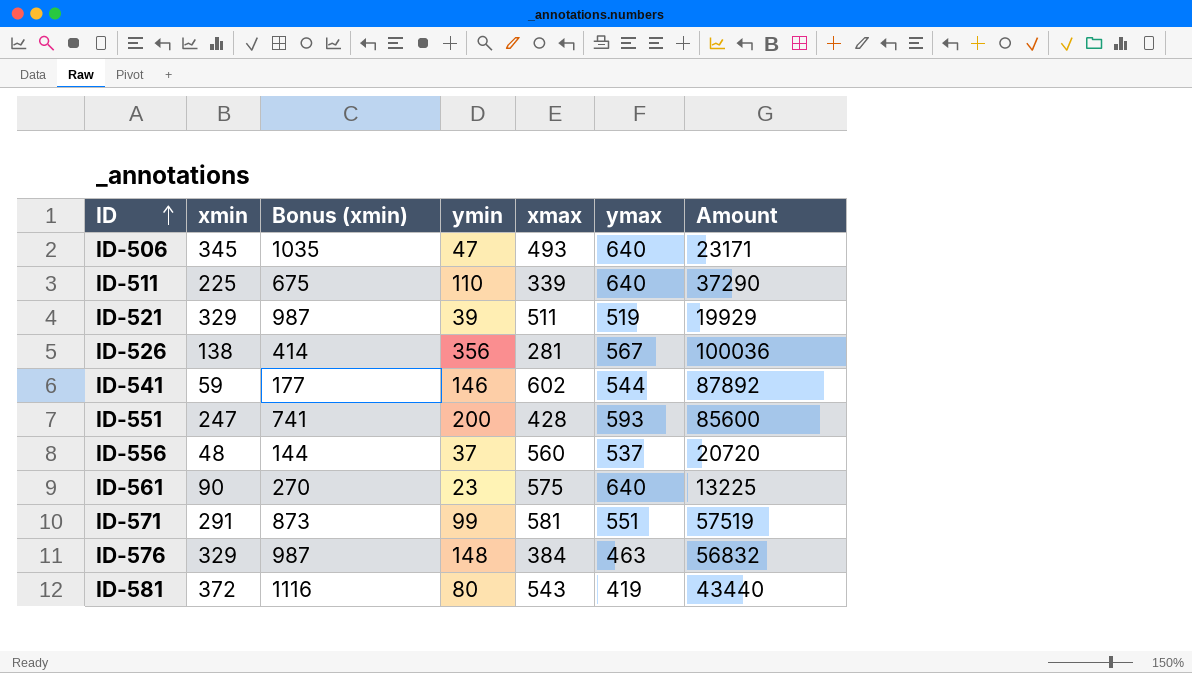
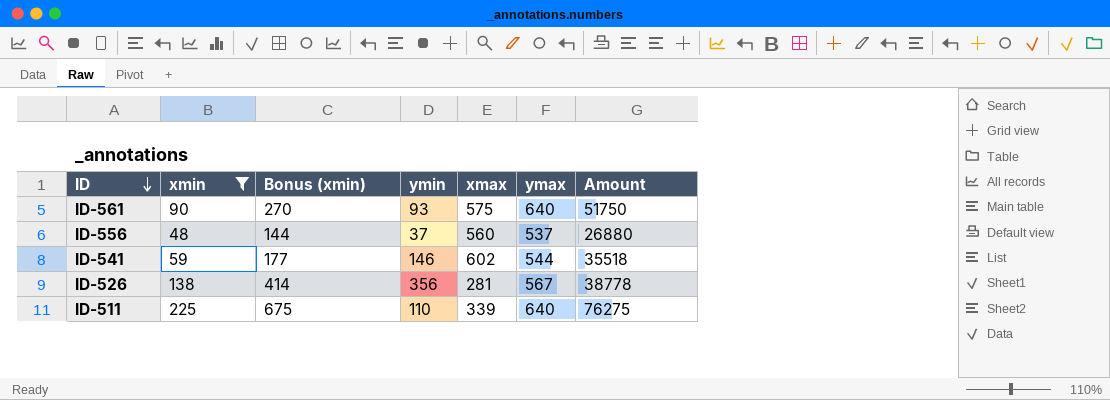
filter: none -> xmin <= 225
row order: ID ascending -> ID descending
column Amount | formula: [ymin] * [xmax] -> [xmin] * [xmax]
ID-561 | ymin: 23 -> 93

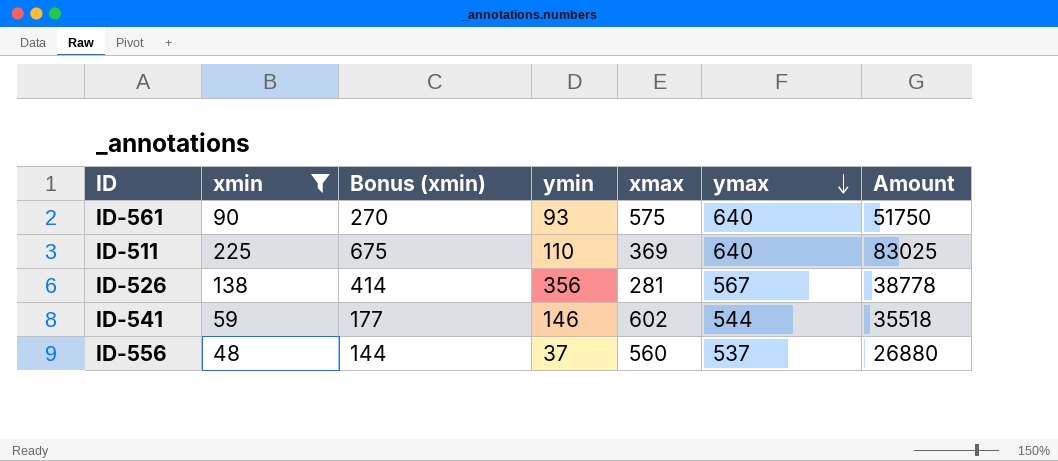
row order: ID descending -> ymax descending
ID-511 | xmax: 339 -> 369
ID-511 | Amount: 76275 -> 83025

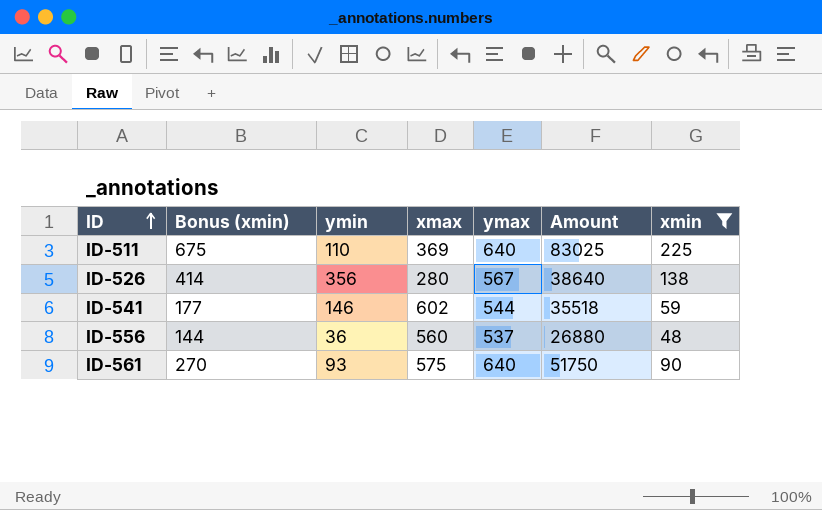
row order: ymax descending -> ID ascending
column xmin | position: 2 -> 7
ID-526 | xmax: 281 -> 280
ID-526 | Amount: 38778 -> 38640
ID-556 | ymin: 37 -> 36

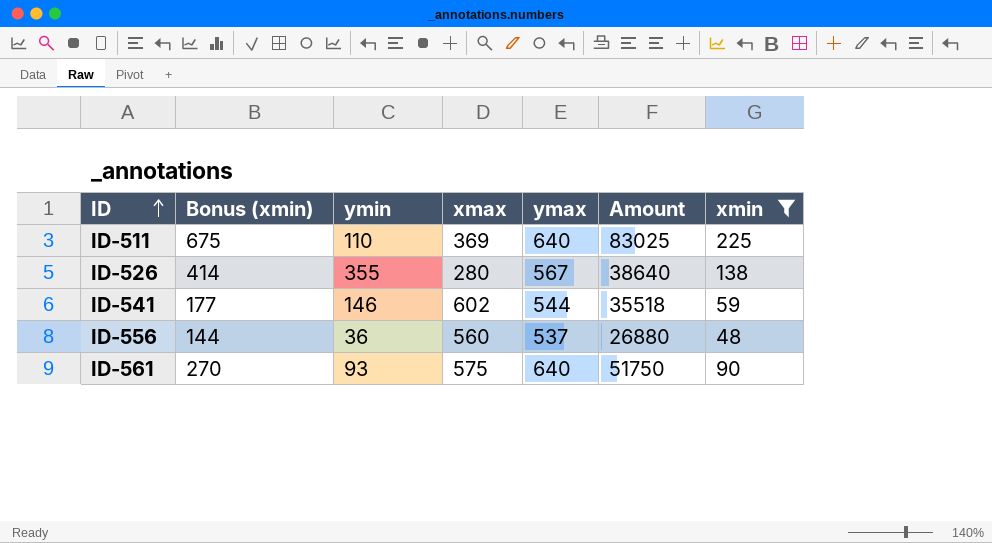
ID-526 | ymin: 356 -> 355

